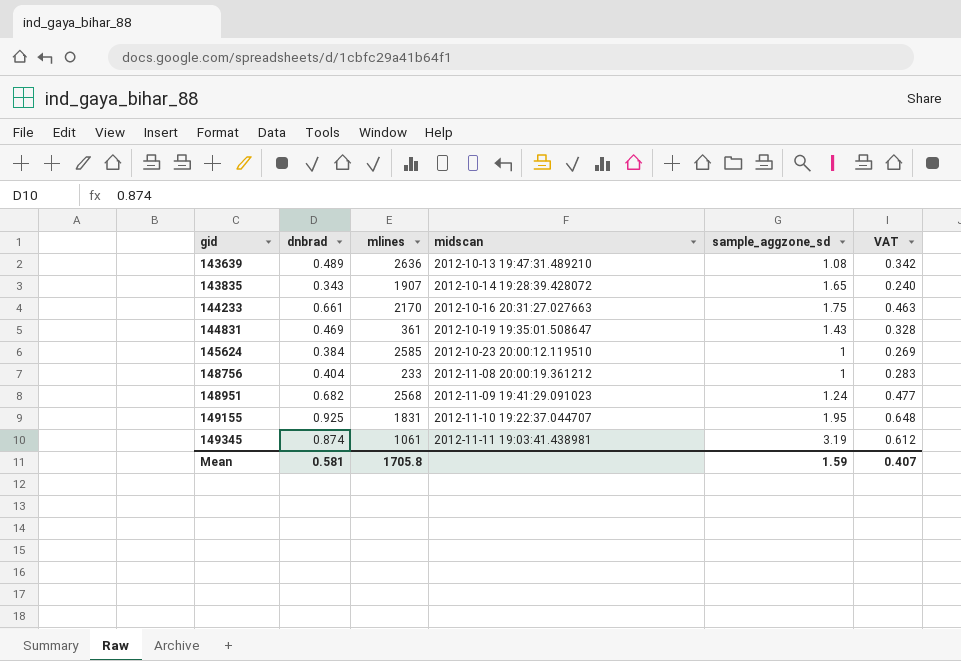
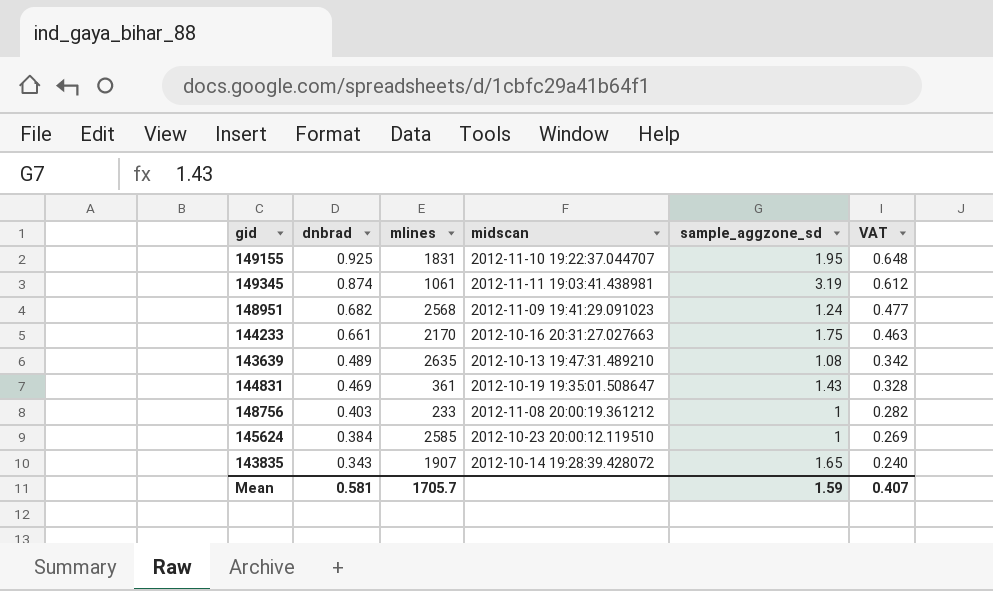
row order: gid ascending -> dnbrad descending
143639 | mlines: 2636 -> 2635
148756 | dnbrad: 0.404 -> 0.403
148756 | VAT: 0.283 -> 0.282
Mean | mlines: 1705.8 -> 1705.7

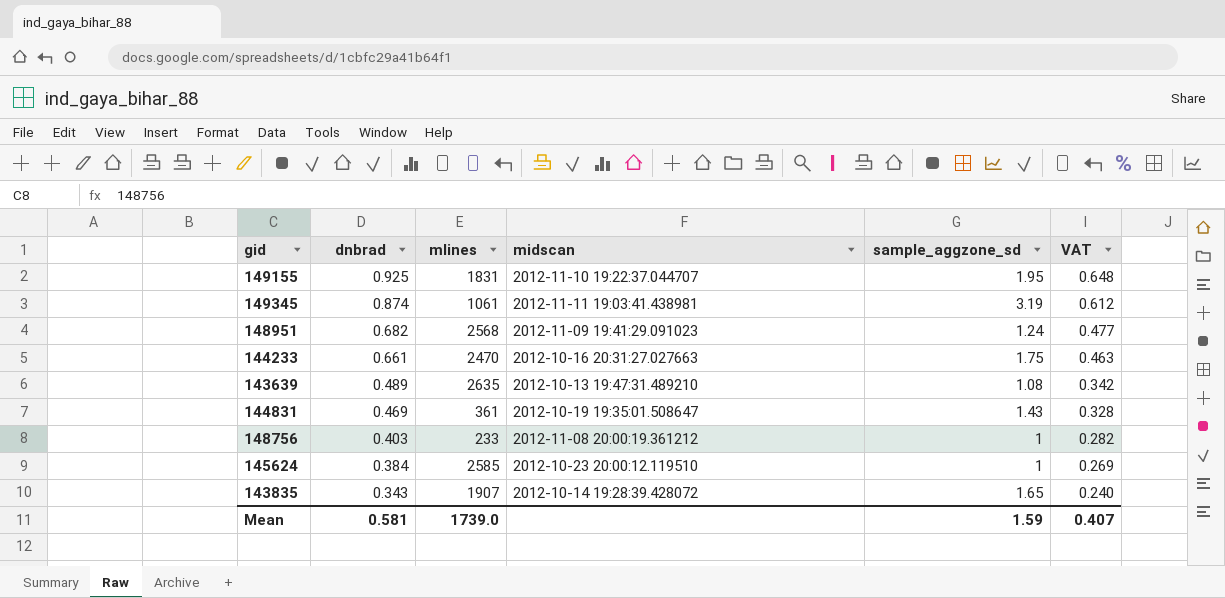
144233 | mlines: 2170 -> 2470
Mean | mlines: 1705.7 -> 1739.0

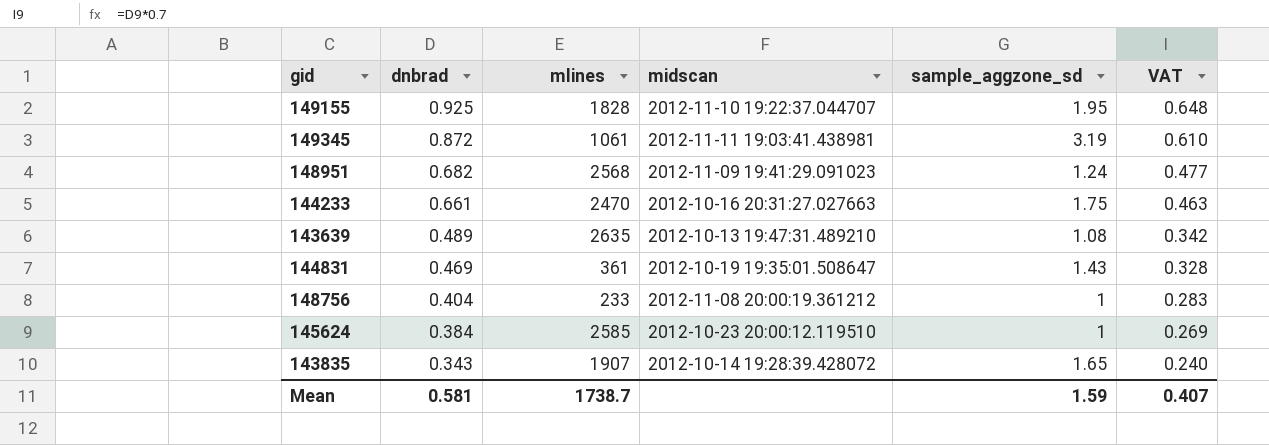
149155 | mlines: 1831 -> 1828
149345 | dnbrad: 0.874 -> 0.872
149345 | VAT: 0.612 -> 0.610
148756 | dnbrad: 0.403 -> 0.404
148756 | VAT: 0.282 -> 0.283
Mean | mlines: 1739.0 -> 1738.7

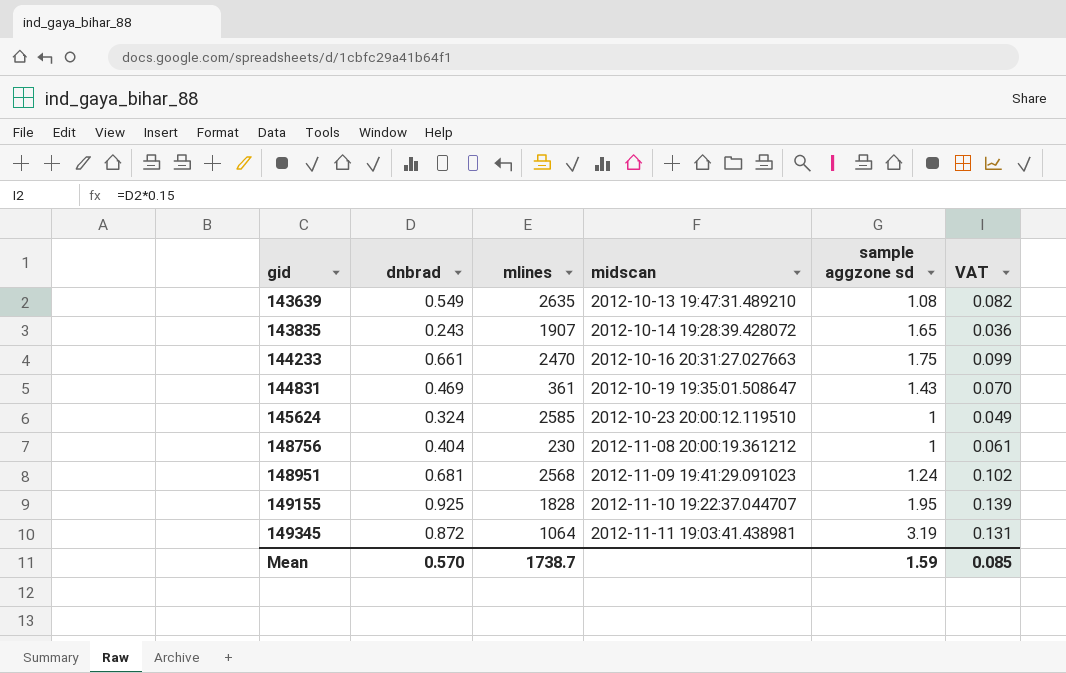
row order: dnbrad descending -> gid ascending
column name: sample_aggzone_sd -> sample aggzone sd
column VAT | formula: [dnbrad] * 0.7 -> [dnbrad] * 0.15
143639 | dnbrad: 0.489 -> 0.549
143835 | dnbrad: 0.343 -> 0.243
145624 | dnbrad: 0.384 -> 0.324
148756 | mlines: 233 -> 230
148951 | dnbrad: 0.682 -> 0.681
149345 | mlines: 1061 -> 1064
Mean | dnbrad: 0.581 -> 0.570
Mean | VAT: 0.407 -> 0.085

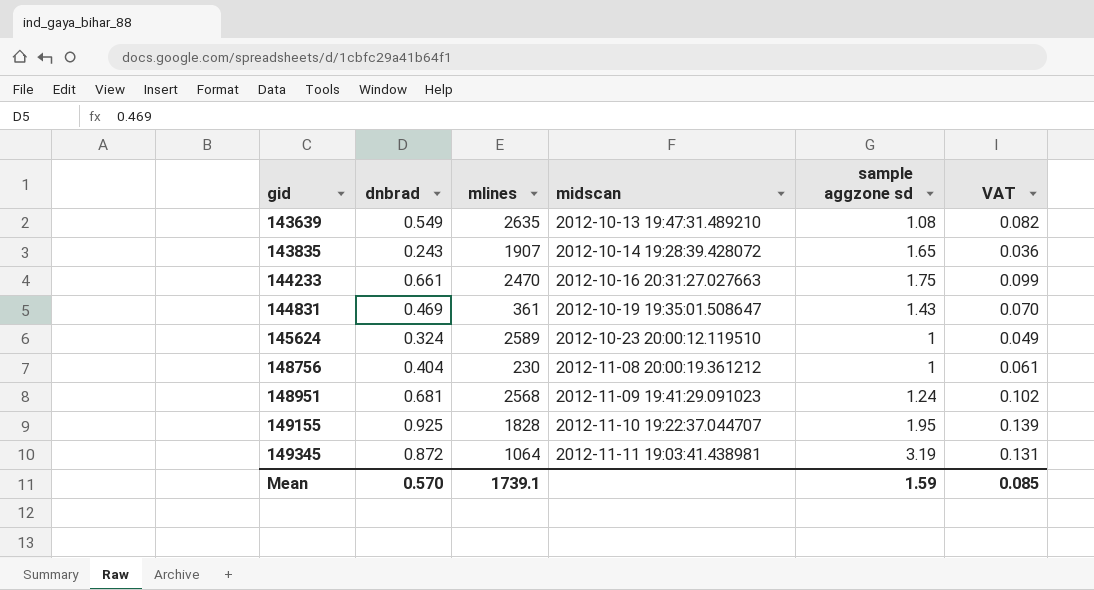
145624 | mlines: 2585 -> 2589
Mean | mlines: 1738.7 -> 1739.1

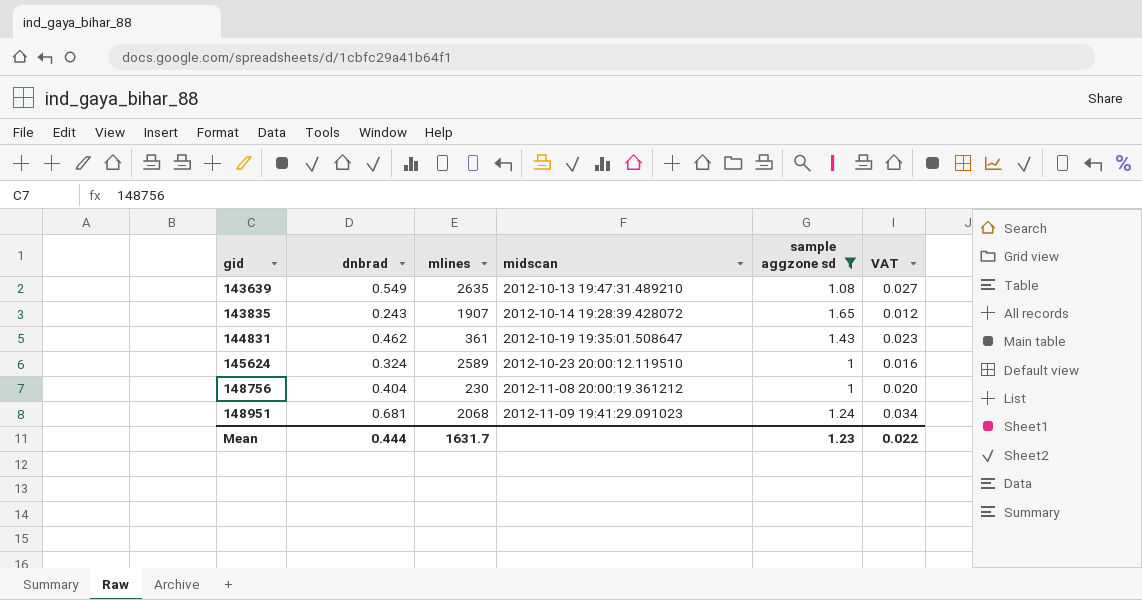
filter: none -> sample aggzone sd <= 1.65
column VAT | formula: [dnbrad] * 0.15 -> [dnbrad] * 0.05
144831 | dnbrad: 0.469 -> 0.462
148951 | mlines: 2568 -> 2068
Mean | dnbrad: 0.570 -> 0.444
Mean | mlines: 1739.1 -> 1631.7
Mean | sample aggzone sd: 1.59 -> 1.23
Mean | VAT: 0.085 -> 0.022

